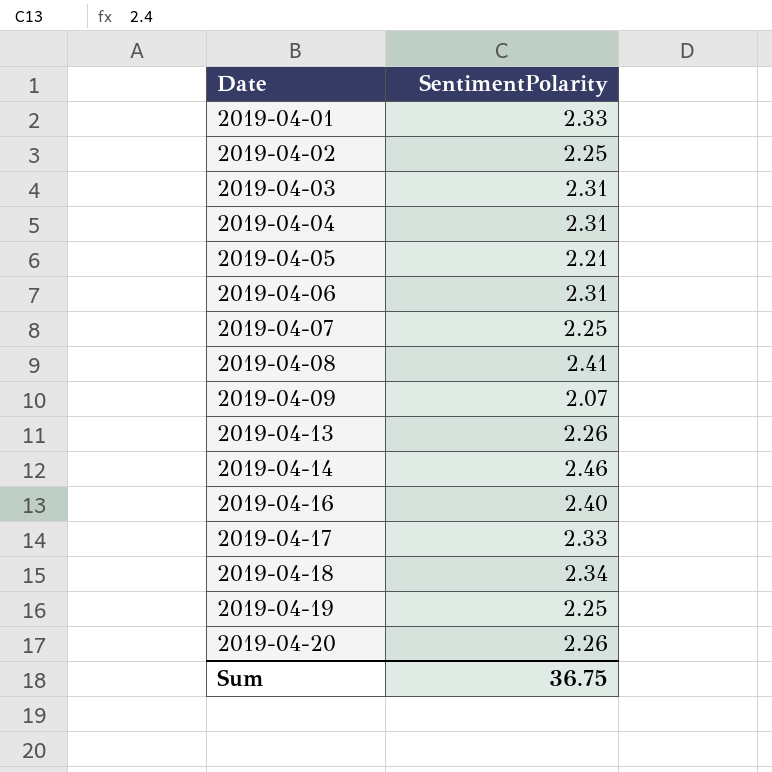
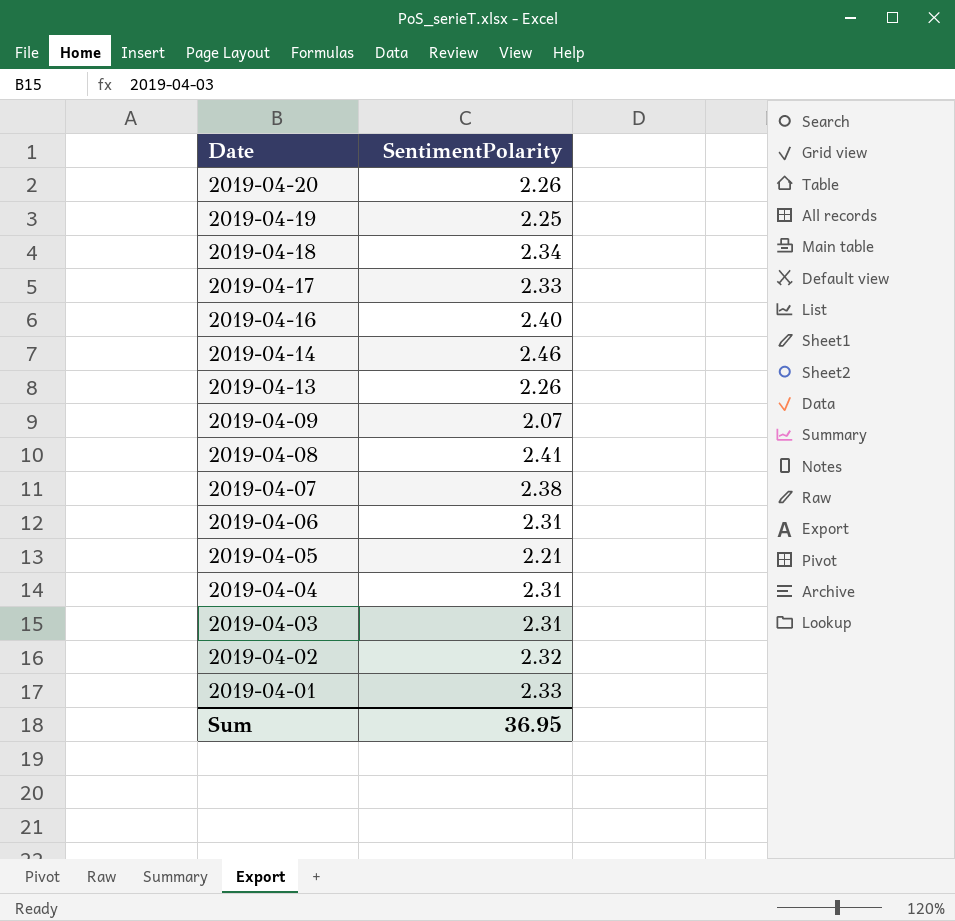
row order: Date ascending -> Date descending
2019-04-07 | SentimentPolarity: 2.25 -> 2.38
2019-04-02 | SentimentPolarity: 2.25 -> 2.32
Sum | SentimentPolarity: 36.75 -> 36.95

